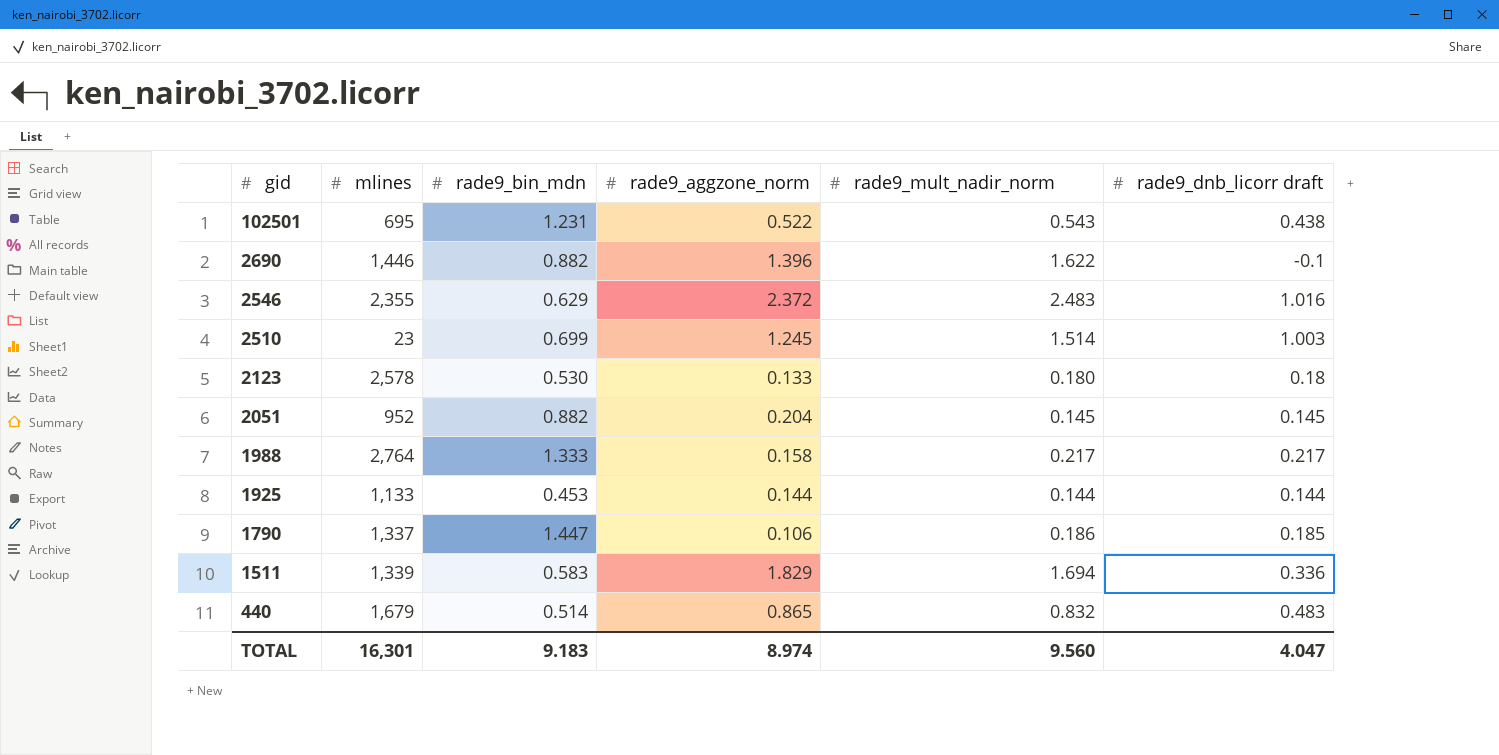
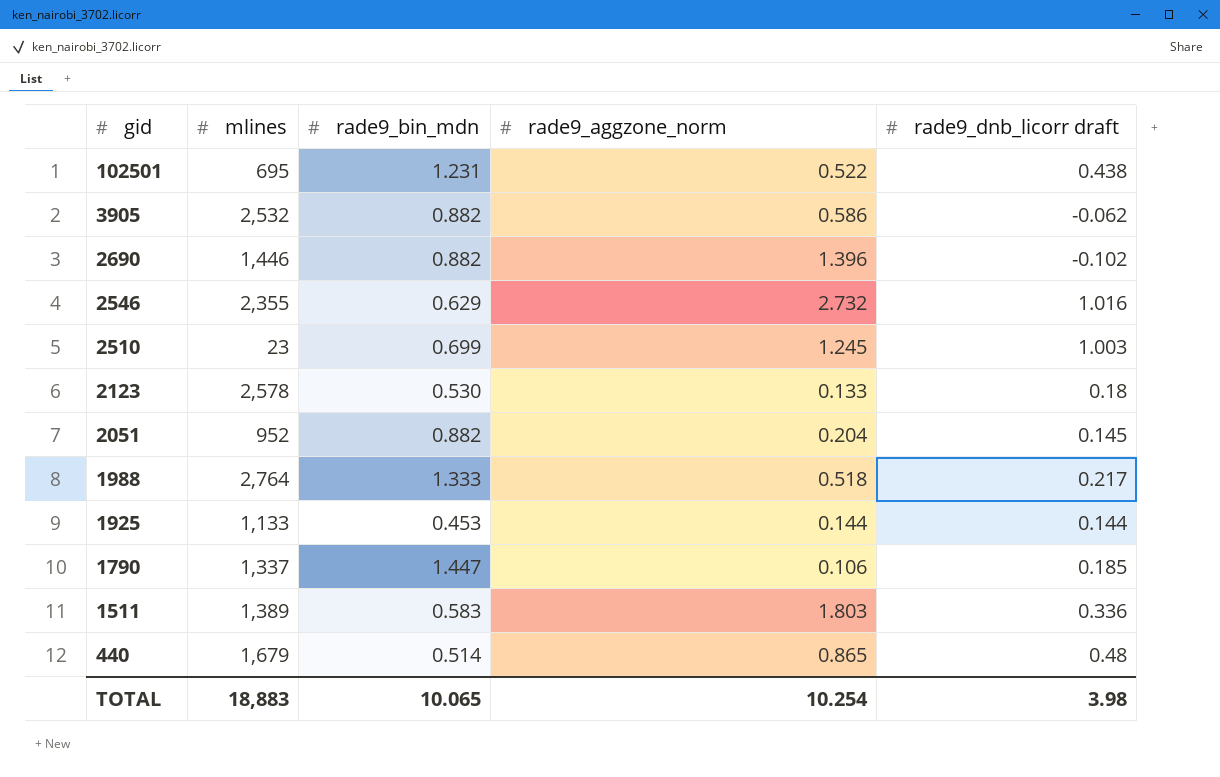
column rade9_mult_nadir_norm | position: 5 -> none
row 3905: none -> 2,532 | 0.882 | 0.586 | -0.062
2690 | rade9_dnb_licorr draft: -0.1 -> -0.102
2546 | rade9_aggzone_norm: 2.372 -> 2.732
1988 | rade9_aggzone_norm: 0.158 -> 0.518
1511 | mlines: 1,339 -> 1,389
1511 | rade9_aggzone_norm: 1.829 -> 1.803
440 | rade9_dnb_licorr draft: 0.483 -> 0.48
TOTAL | mlines: 16,301 -> 18,883
TOTAL | rade9_bin_mdn: 9.183 -> 10.065
TOTAL | rade9_aggzone_norm: 8.974 -> 10.254
TOTAL | rade9_dnb_licorr draft: 4.047 -> 3.98

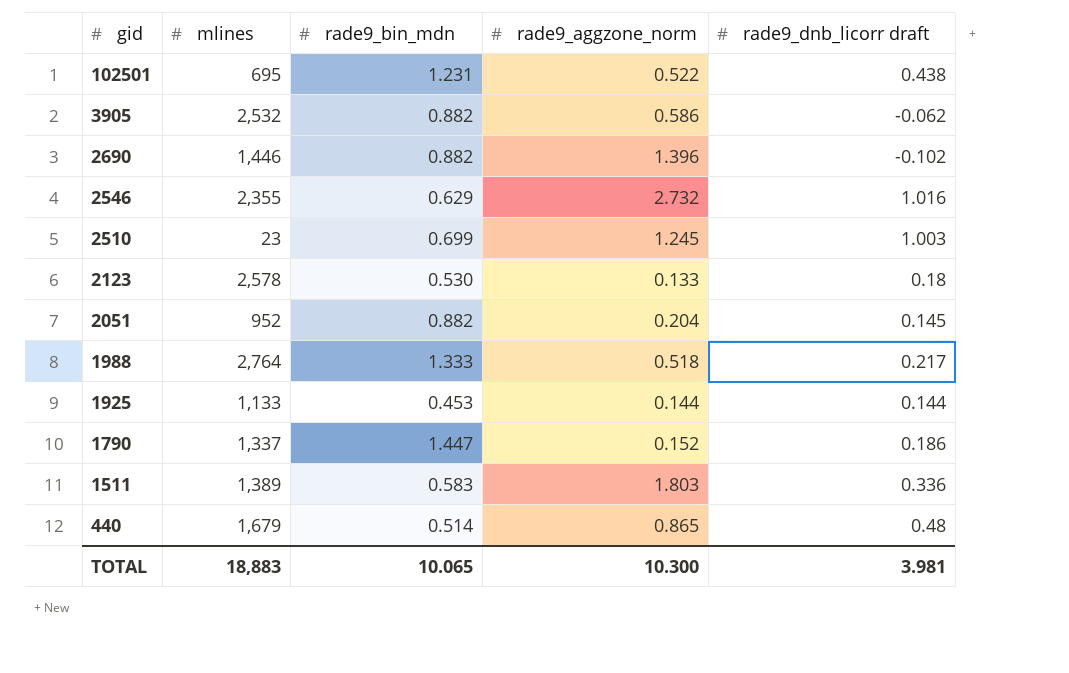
1790 | rade9_aggzone_norm: 0.106 -> 0.152
1790 | rade9_dnb_licorr draft: 0.185 -> 0.186
TOTAL | rade9_aggzone_norm: 10.254 -> 10.300
TOTAL | rade9_dnb_licorr draft: 3.98 -> 3.981

